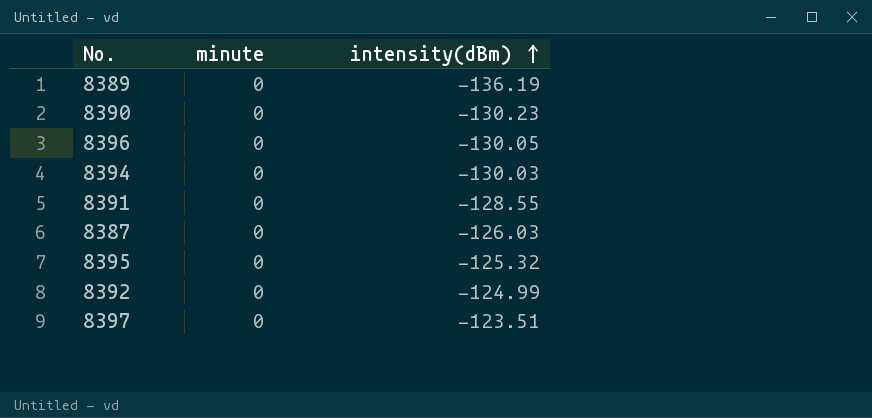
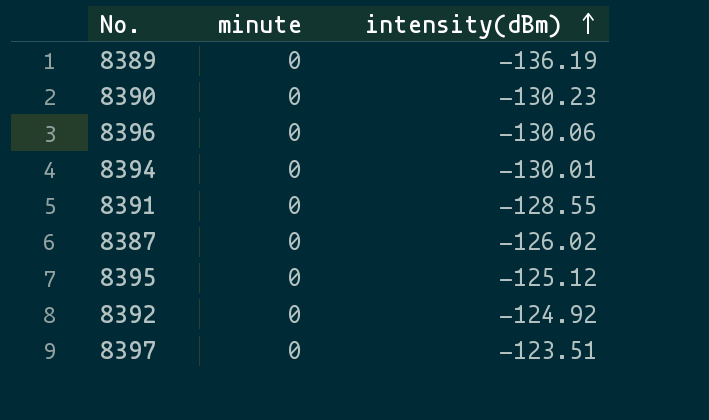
8396 | intensity(dBm): -130.05 -> -130.06
8394 | intensity(dBm): -130.03 -> -130.01
8387 | intensity(dBm): -126.03 -> -126.02
8395 | intensity(dBm): -125.32 -> -125.12
8392 | intensity(dBm): -124.99 -> -124.92

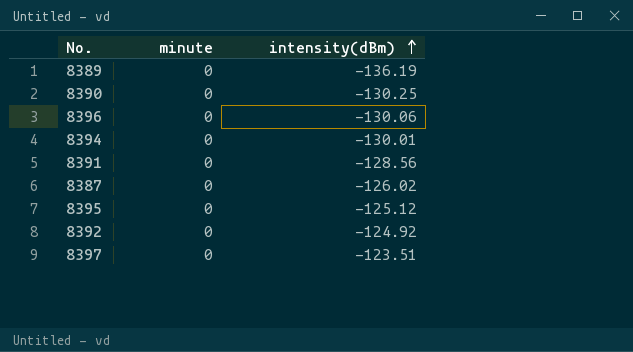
8390 | intensity(dBm): -130.23 -> -130.25
8391 | intensity(dBm): -128.55 -> -128.56

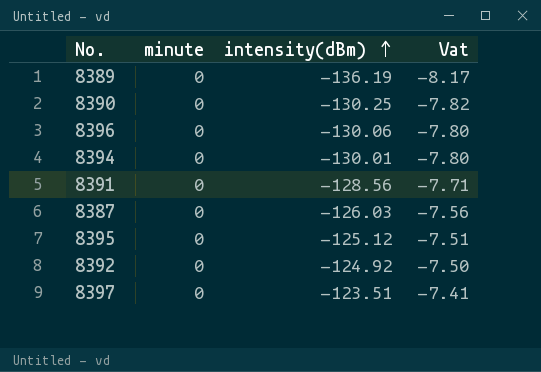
column Vat | formula: none -> [intensity(dBm)] * 0.06
8387 | intensity(dBm): -126.02 -> -126.03

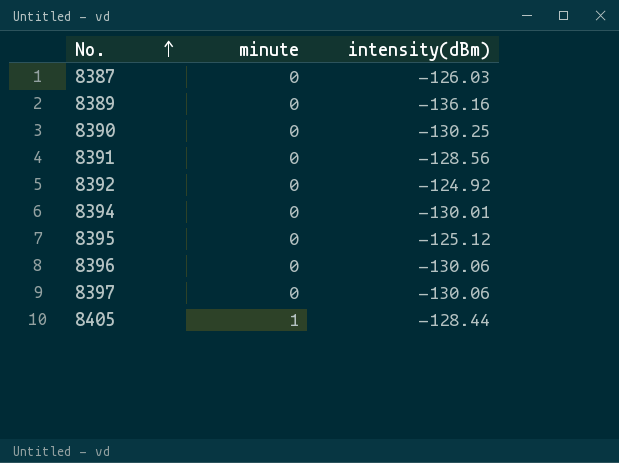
row order: intensity(dBm) ascending -> No. ascending
column Vat | formula: [intensity(dBm)] * 0.06 -> none
8389 | intensity(dBm): -136.19 -> -136.16
8397 | intensity(dBm): -123.51 -> -130.06
row 8405: none -> 1 | -128.44

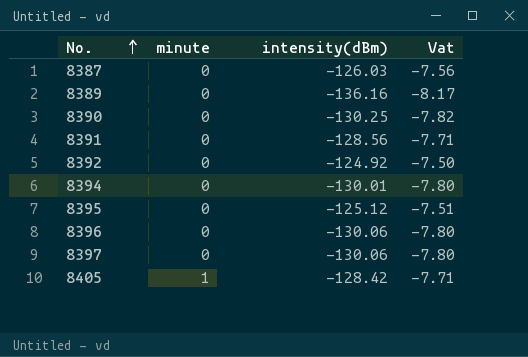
column Vat | formula: none -> [intensity(dBm)] * 0.06
8405 | intensity(dBm): -128.44 -> -128.42

